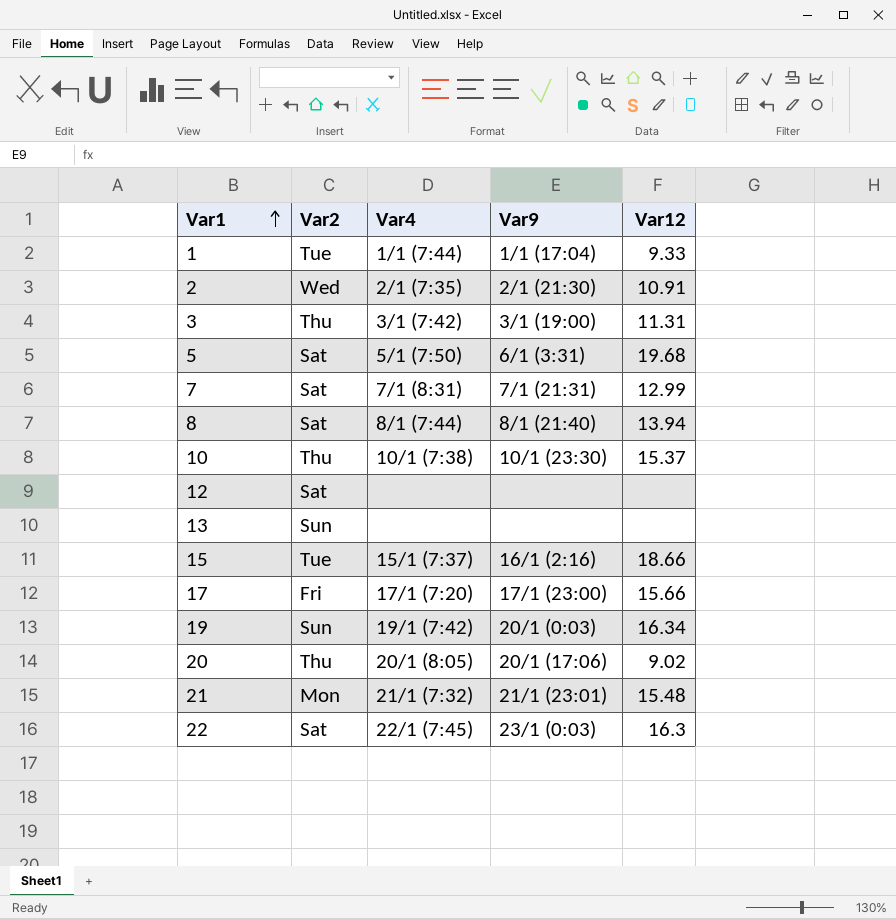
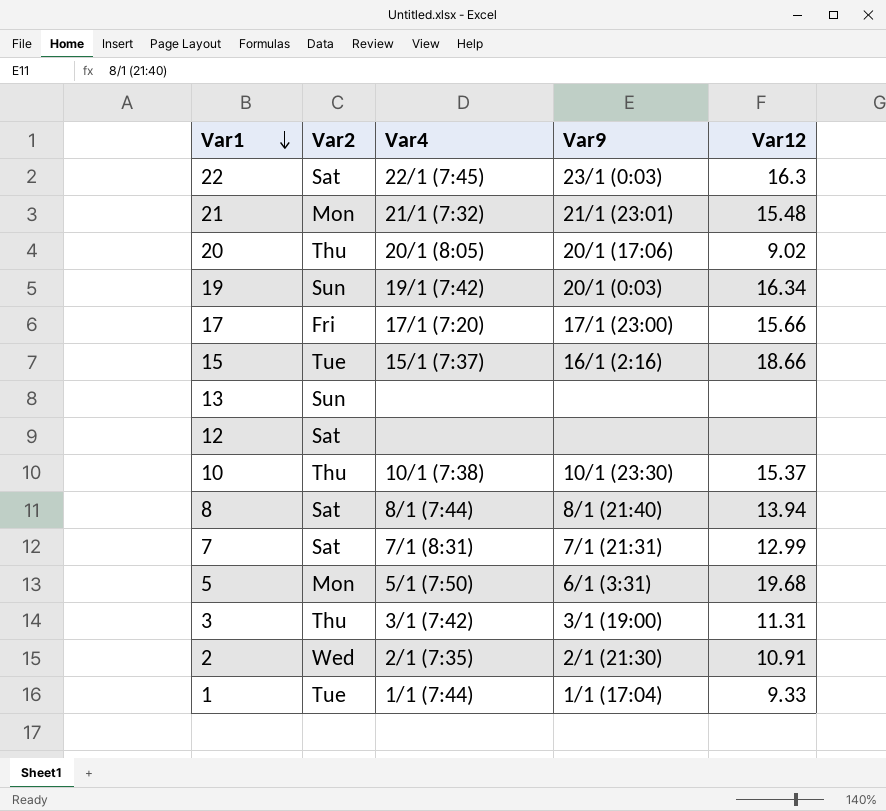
row order: Var1 ascending -> Var1 descending
5 | Var2: Sat -> Mon

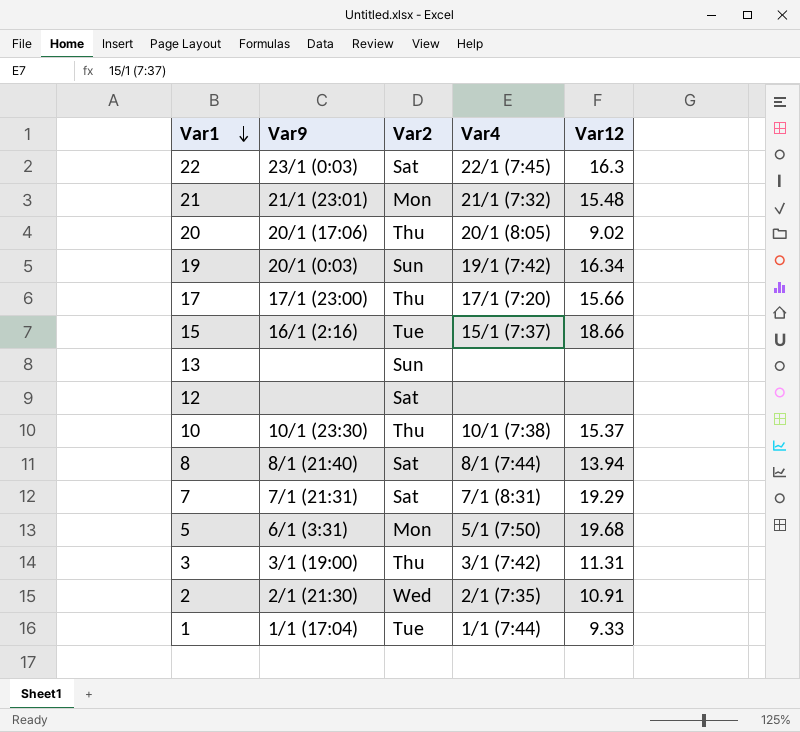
column Var9 | position: 4 -> 2
17 | Var2: Fri -> Thu
7 | Var12: 12.99 -> 19.29

